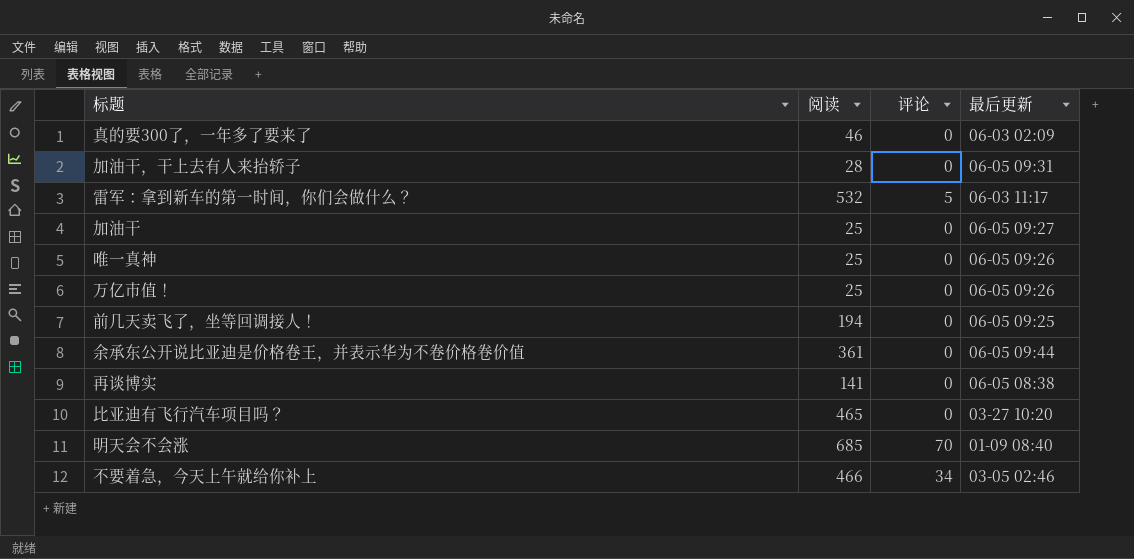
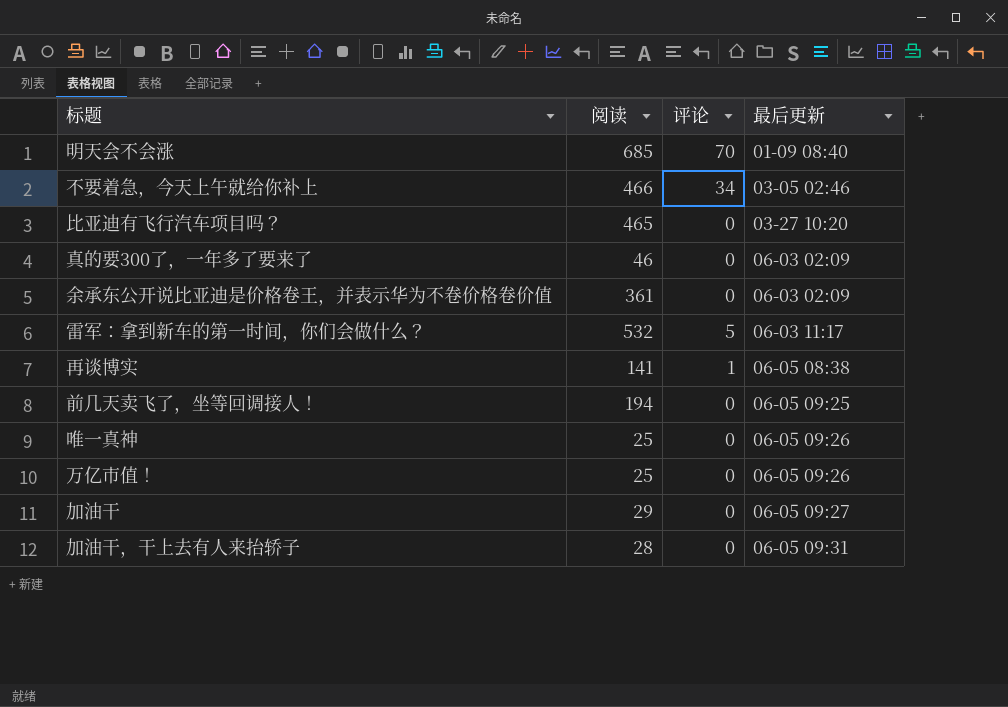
row order: none -> 最后更新 ascending
余承东公开说比亚迪是价格卷王，并表示华为不卷价格卷价值 | 最后更新: 06-05 09:44 -> 06-03 02:09
再谈博实 | 评论: 0 -> 1
加油干 | 阅读: 25 -> 29

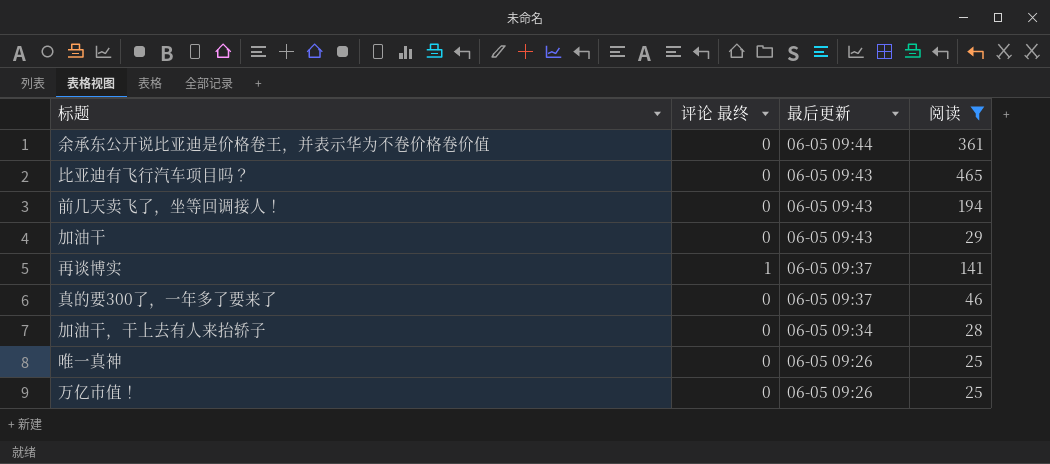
filter: none -> 阅读 <= 465
row order: 最后更新 ascending -> 最后更新 descending
column name: 评论 -> 评论 最终
column 阅读 | position: 2 -> 4
余承东公开说比亚迪是价格卷王，并表示华为不卷价格卷价值 | 最后更新: 06-03 02:09 -> 06-05 09:44
比亚迪有飞行汽车项目吗？ | 最后更新: 03-27 10:20 -> 06-05 09:43
前几天卖飞了，坐等回调接人！ | 最后更新: 06-05 09:25 -> 06-05 09:43
加油干 | 最后更新: 06-05 09:27 -> 06-05 09:43
再谈博实 | 最后更新: 06-05 08:38 -> 06-05 09:37
真的要300了，一年多了要来了 | 最后更新: 06-03 02:09 -> 06-05 09:37
加油干，干上去有人来抬轿子 | 最后更新: 06-05 09:31 -> 06-05 09:34

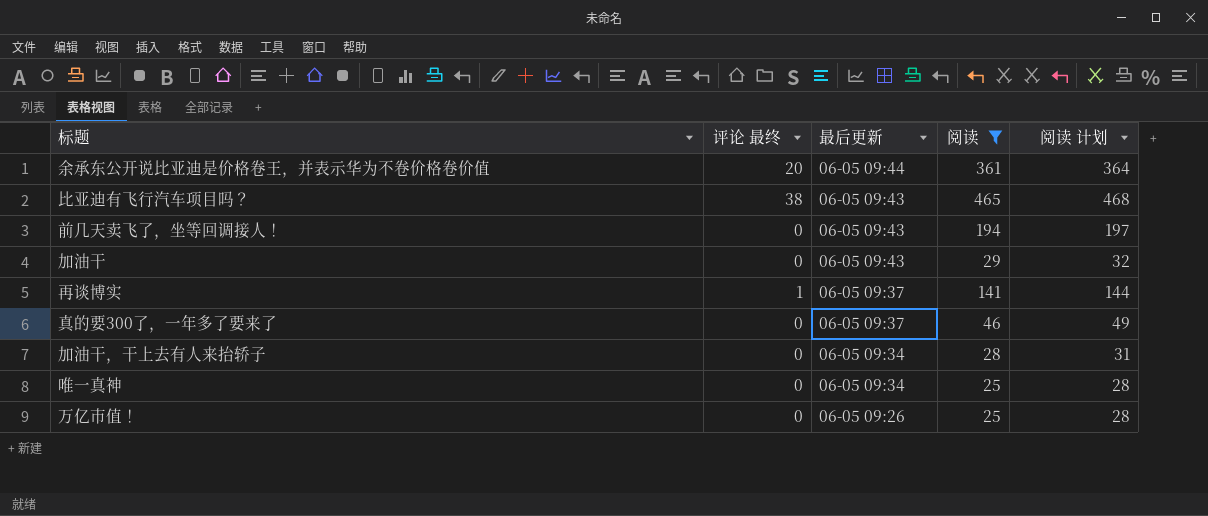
column 阅读 计划 | formula: none -> [阅读] + 3
余承东公开说比亚迪是价格卷王，并表示华为不卷价格卷价值 | 评论 最终: 0 -> 20
比亚迪有飞行汽车项目吗？ | 评论 最终: 0 -> 38
唯一真神 | 最后更新: 06-05 09:26 -> 06-05 09:34

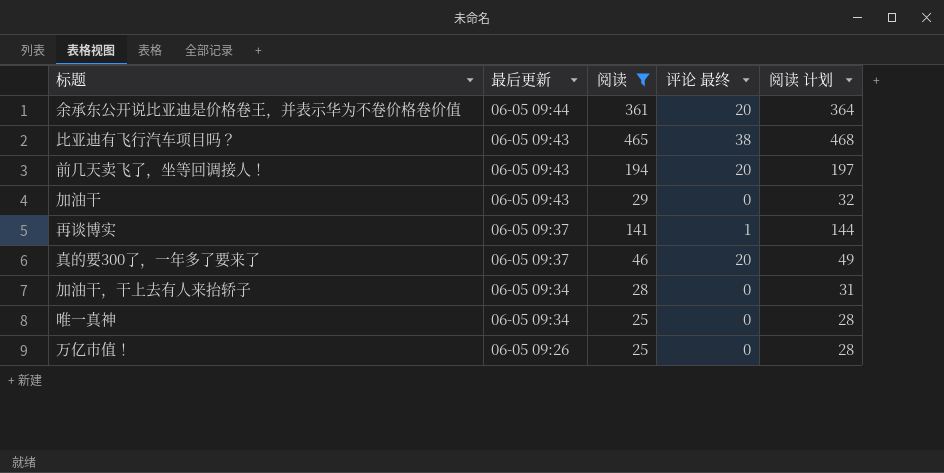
column 评论 最终 | position: 2 -> 4
前几天卖飞了，坐等回调接人！ | 评论 最终: 0 -> 20
真的要300了，一年多了要来了 | 评论 最终: 0 -> 20

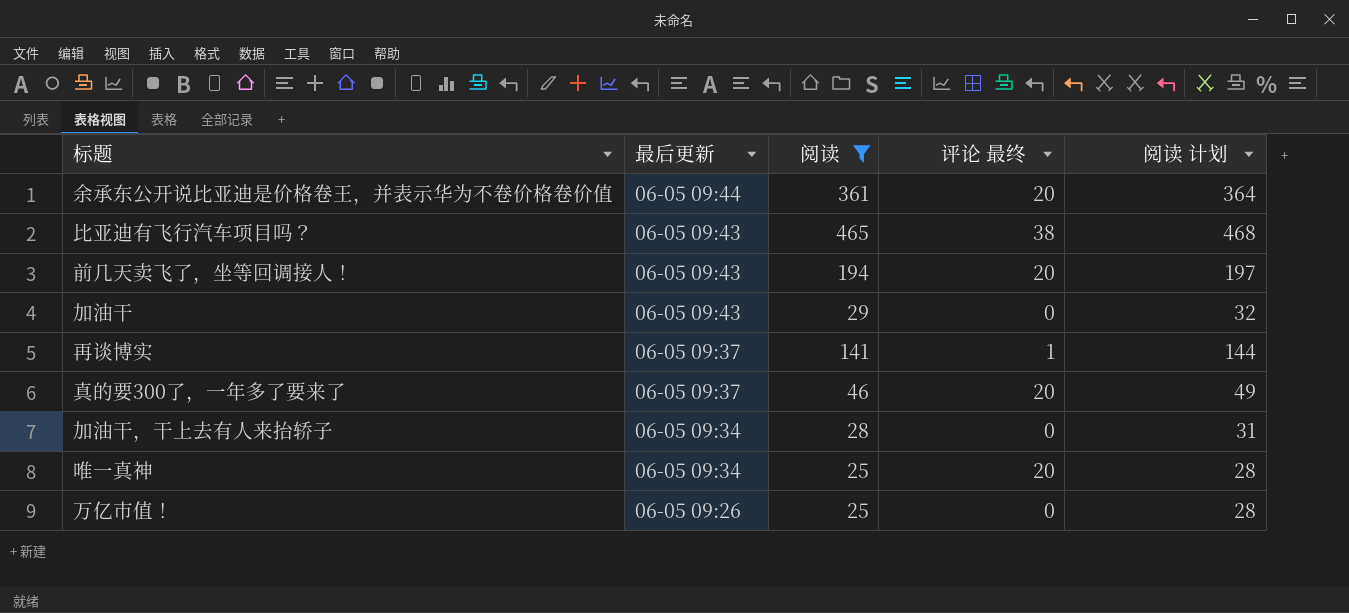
唯一真神 | 评论 最终: 0 -> 20

